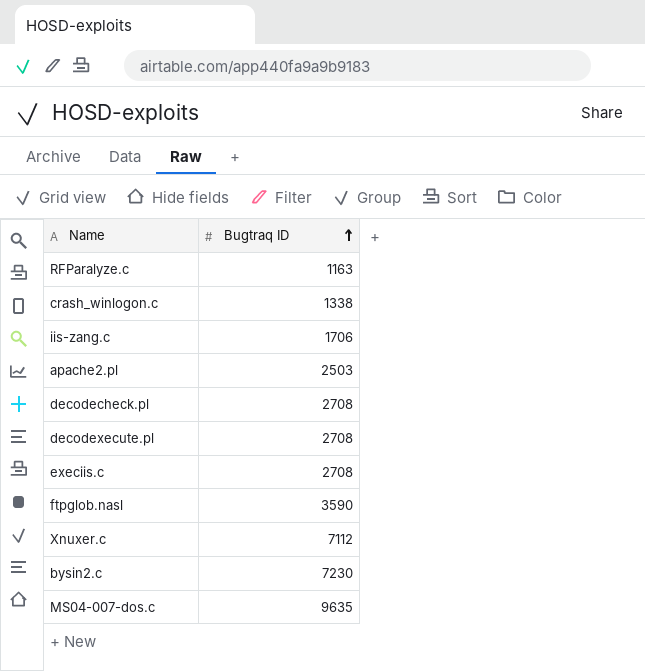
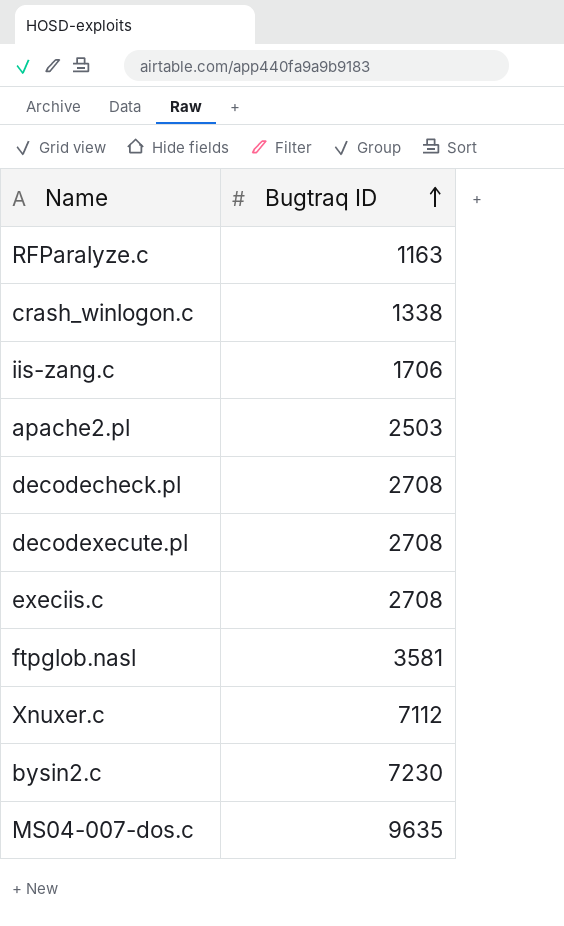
ftpglob.nasl | Bugtraq ID: 3590 -> 3581

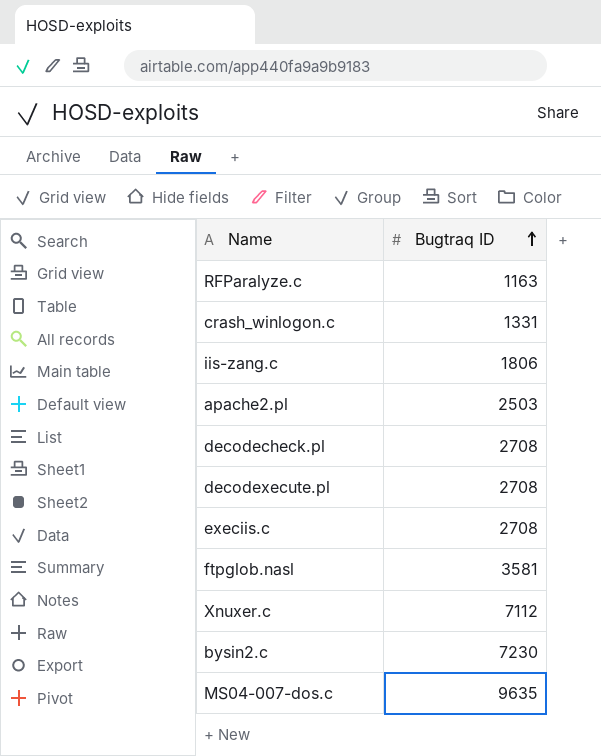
crash_winlogon.c | Bugtraq ID: 1338 -> 1331
iis-zang.c | Bugtraq ID: 1706 -> 1806

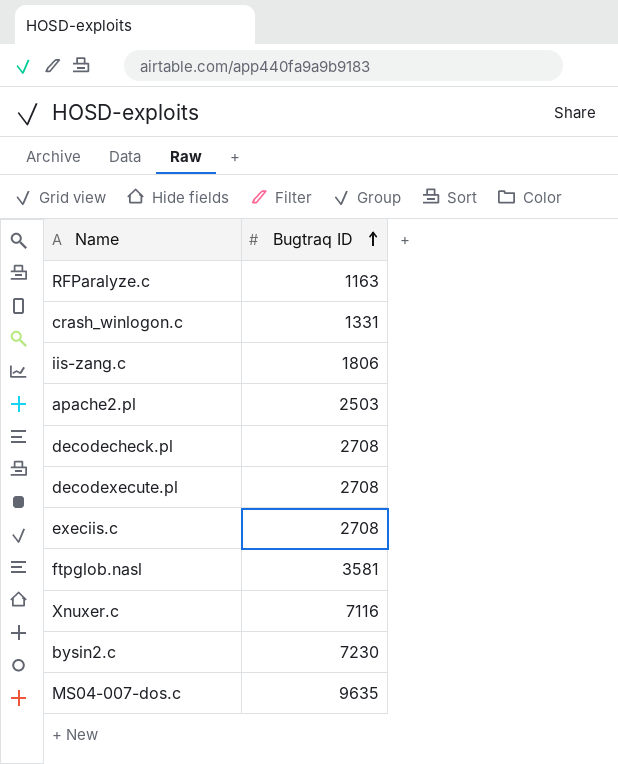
Xnuxer.c | Bugtraq ID: 7112 -> 7116

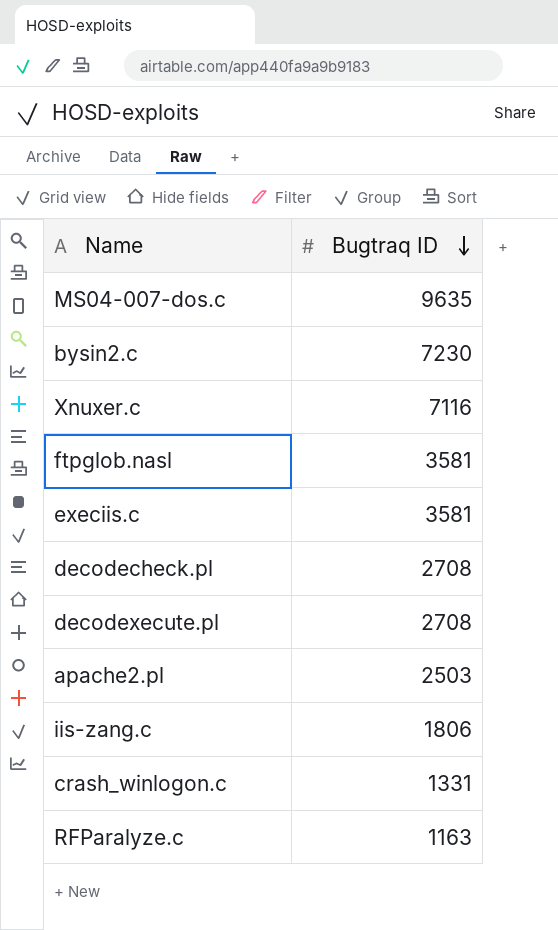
row order: Bugtraq ID ascending -> Bugtraq ID descending
execiis.c | Bugtraq ID: 2708 -> 3581

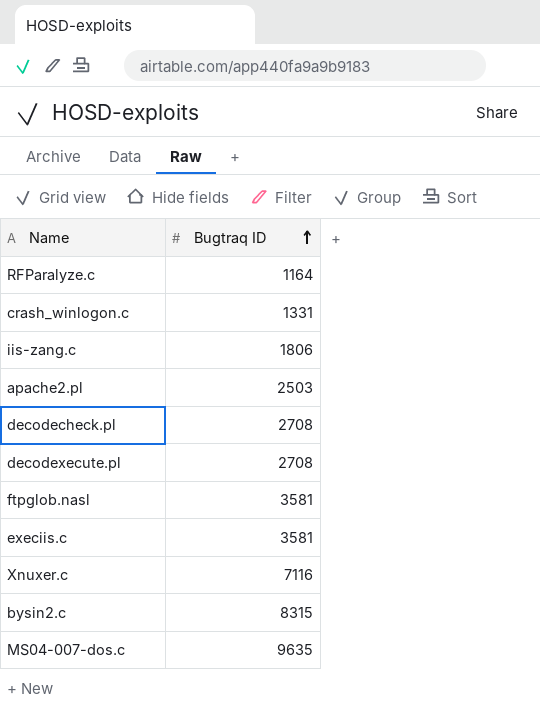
row order: Bugtraq ID descending -> Bugtraq ID ascending
RFParalyze.c | Bugtraq ID: 1163 -> 1164
bysin2.c | Bugtraq ID: 7230 -> 8315

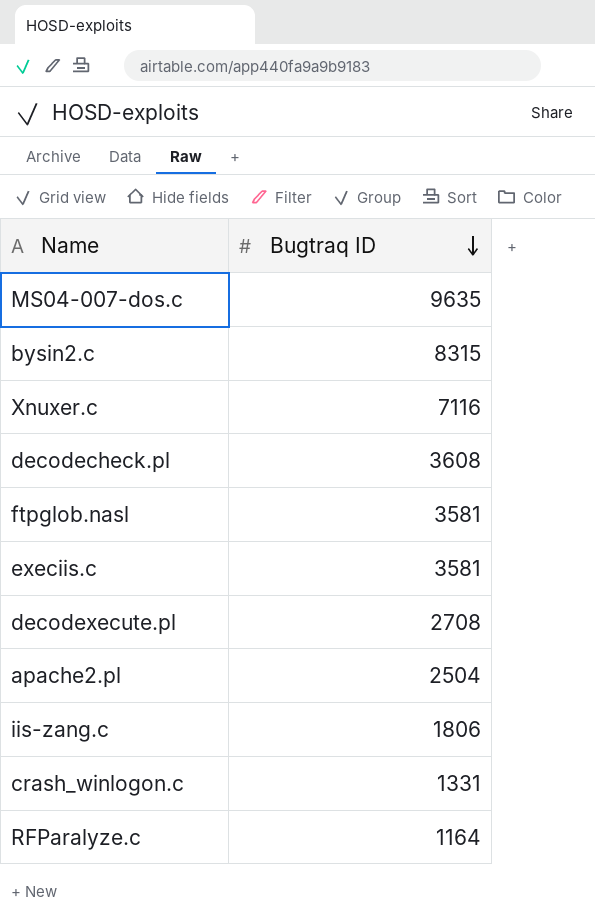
row order: Bugtraq ID ascending -> Bugtraq ID descending
decodecheck.pl | Bugtraq ID: 2708 -> 3608
apache2.pl | Bugtraq ID: 2503 -> 2504

